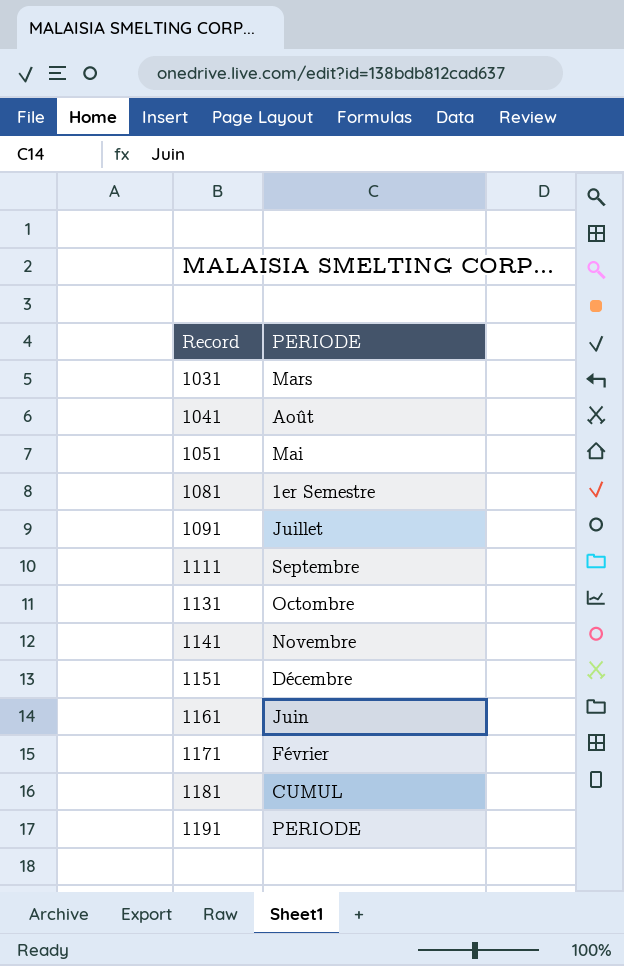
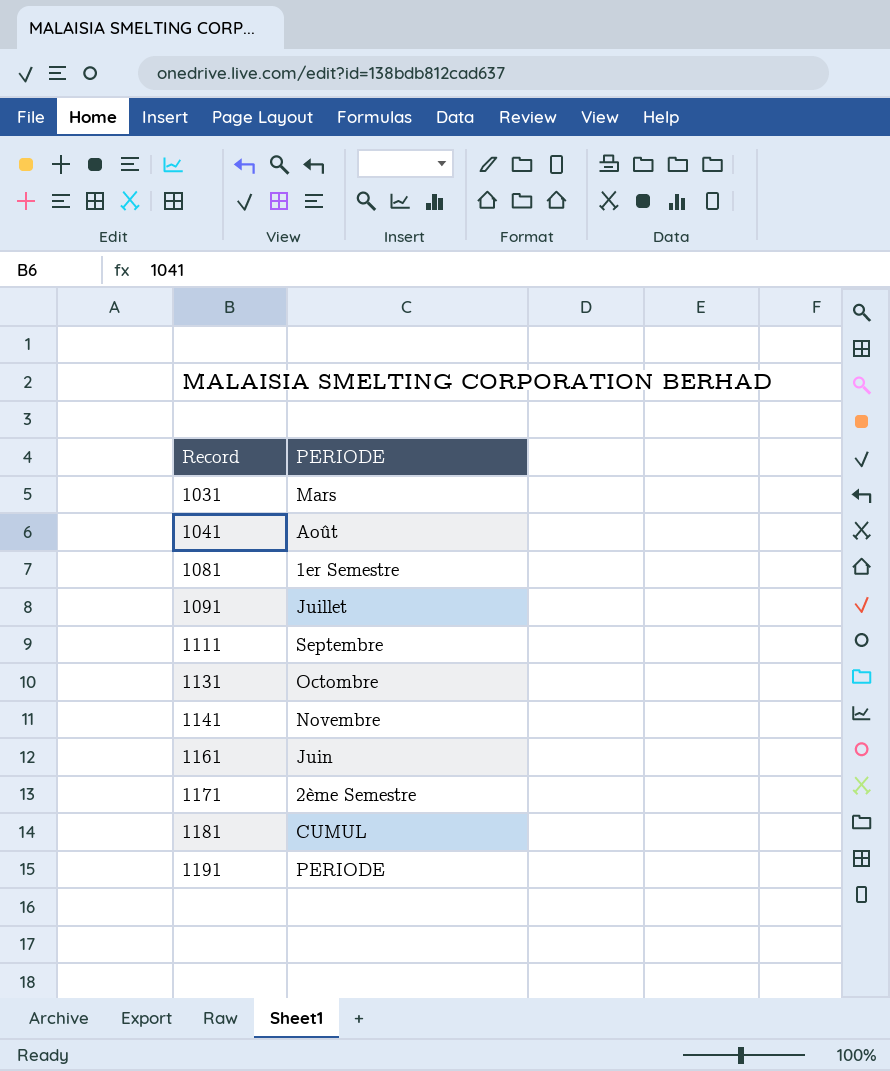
row 1051: Mai -> none
row 1151: Décembre -> none
1171 | PERIODE: Février -> 2ème Semestre

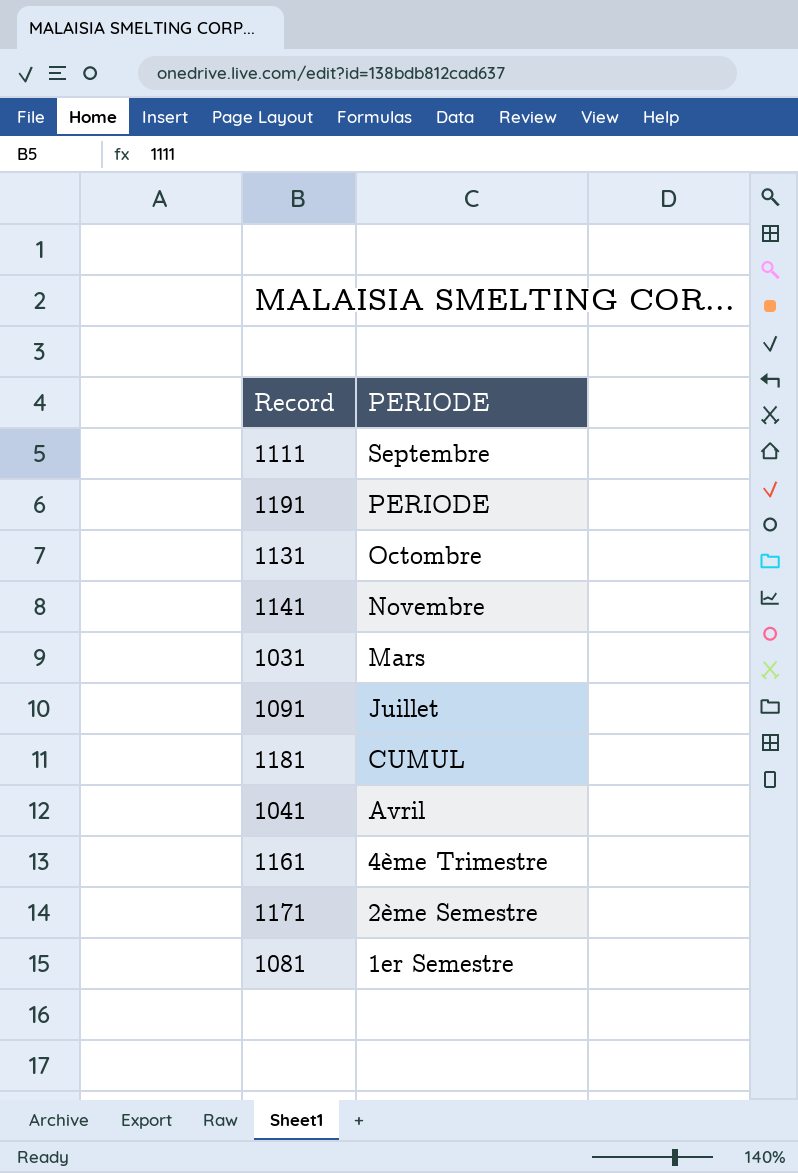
row order: Record ascending -> PERIODE descending
1041 | PERIODE: Août -> Avril
1161 | PERIODE: Juin -> 4ème Trimestre

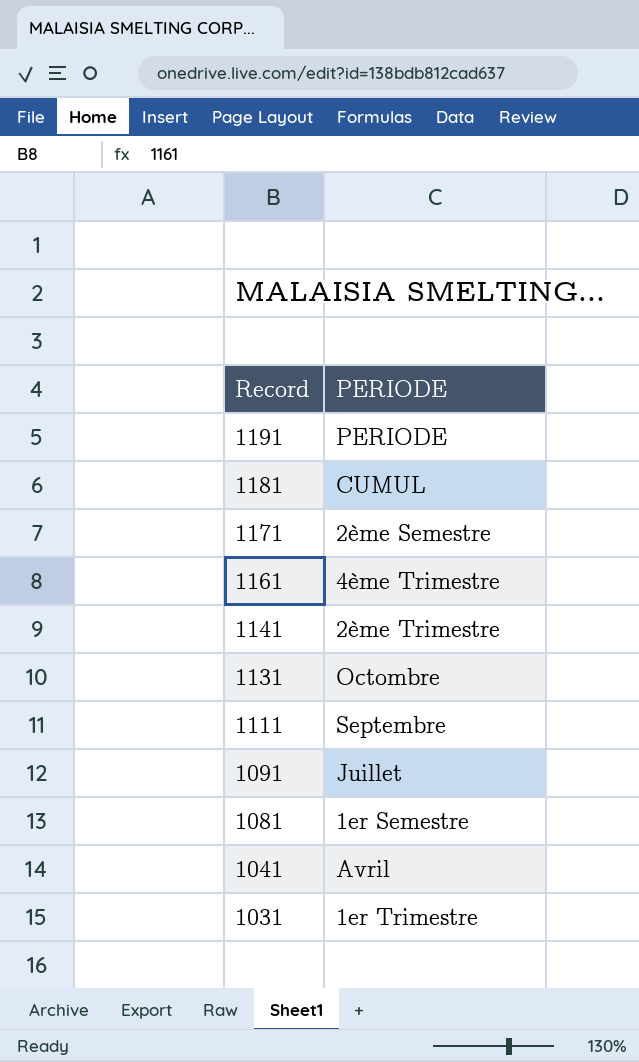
row order: PERIODE descending -> Record descending
1141 | PERIODE: Novembre -> 2ème Trimestre
1031 | PERIODE: Mars -> 1er Trimestre

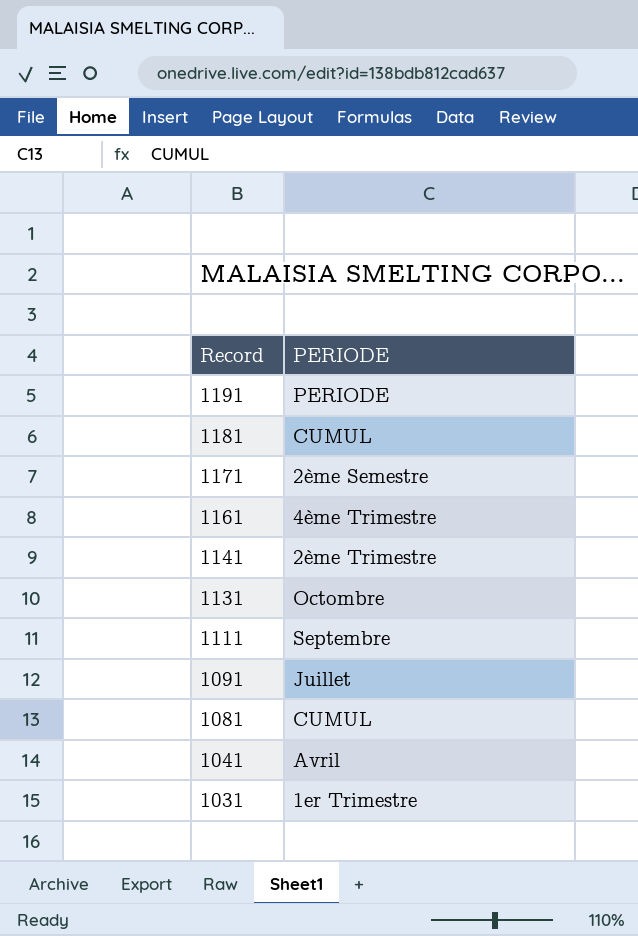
1081 | PERIODE: 1er Semestre -> CUMUL

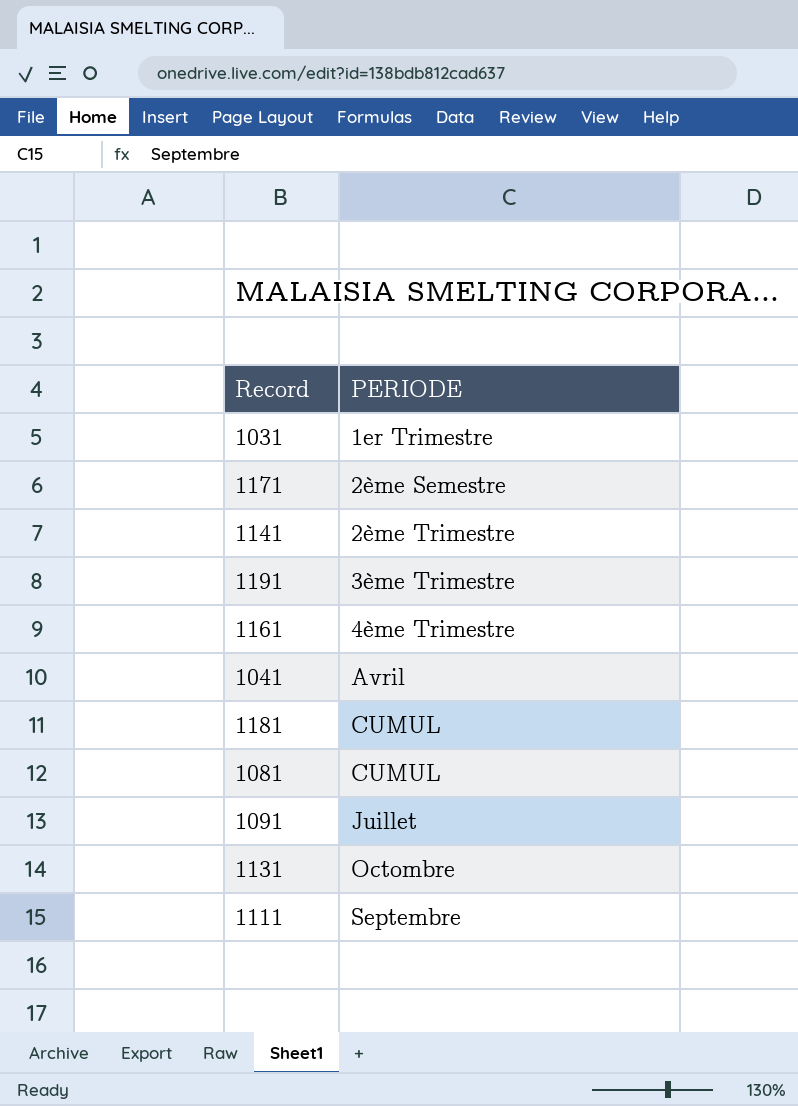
row order: Record descending -> PERIODE ascending
1191 | PERIODE: PERIODE -> 3ème Trimestre

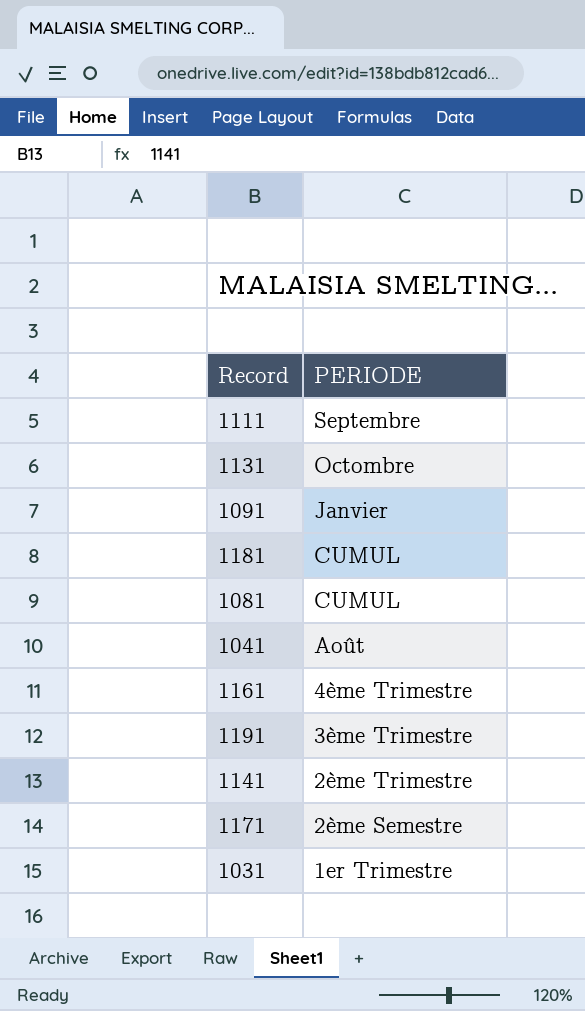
row order: PERIODE ascending -> PERIODE descending
1091 | PERIODE: Juillet -> Janvier
1041 | PERIODE: Avril -> Août

